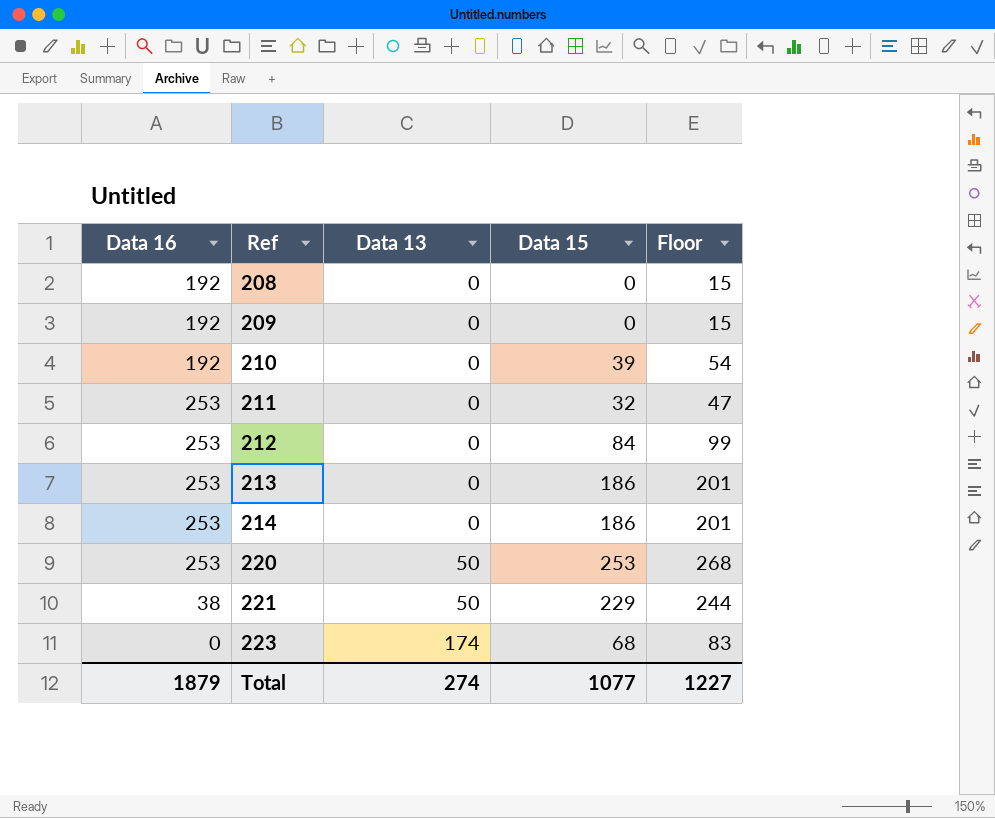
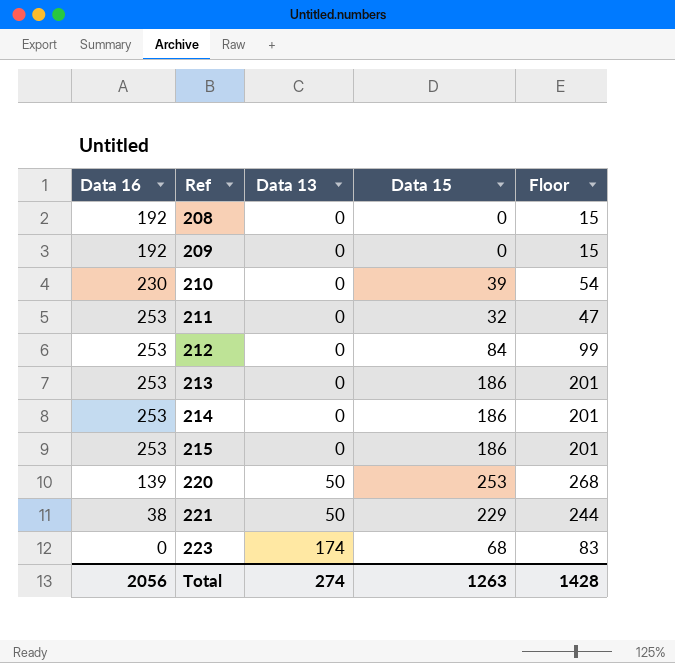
210 | Data 16: 192 -> 230
row 215: none -> 253 | 0 | 186 | 201
220 | Data 16: 253 -> 139
Total | Data 16: 1879 -> 2056
Total | Data 15: 1077 -> 1263
Total | Floor: 1227 -> 1428

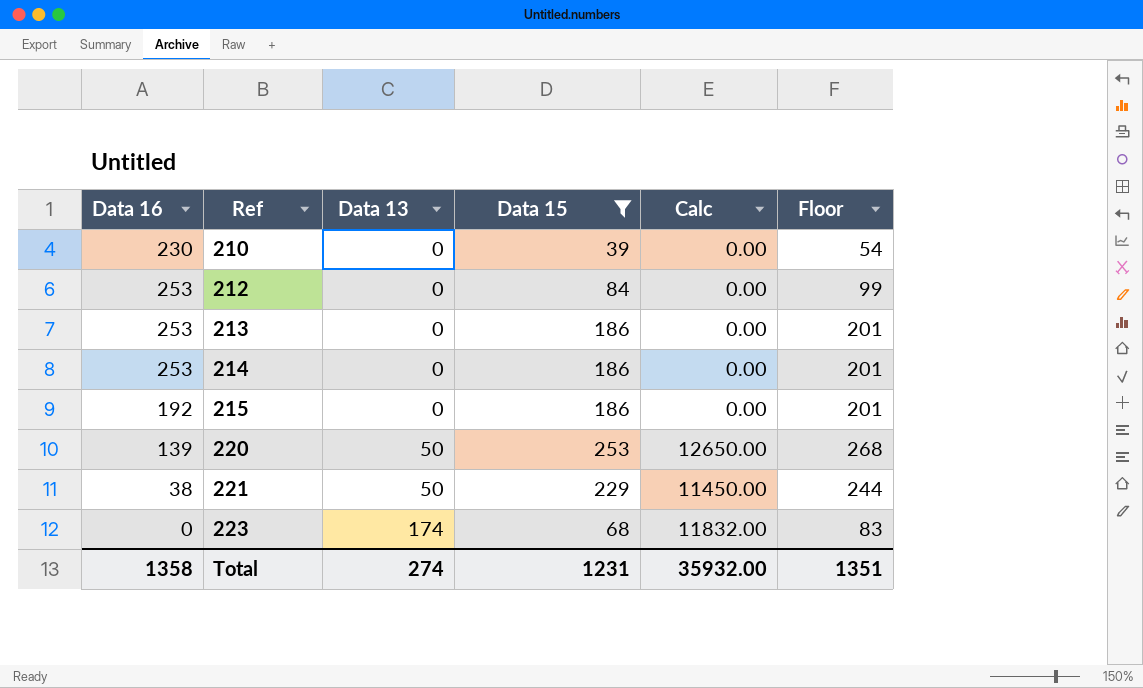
filter: none -> Data 15 >= 39
column Calc | formula: none -> [Data 13] * [Data 15]
215 | Data 16: 253 -> 192
Total | Data 16: 2056 -> 1358
Total | Data 15: 1263 -> 1231
Total | Floor: 1428 -> 1351

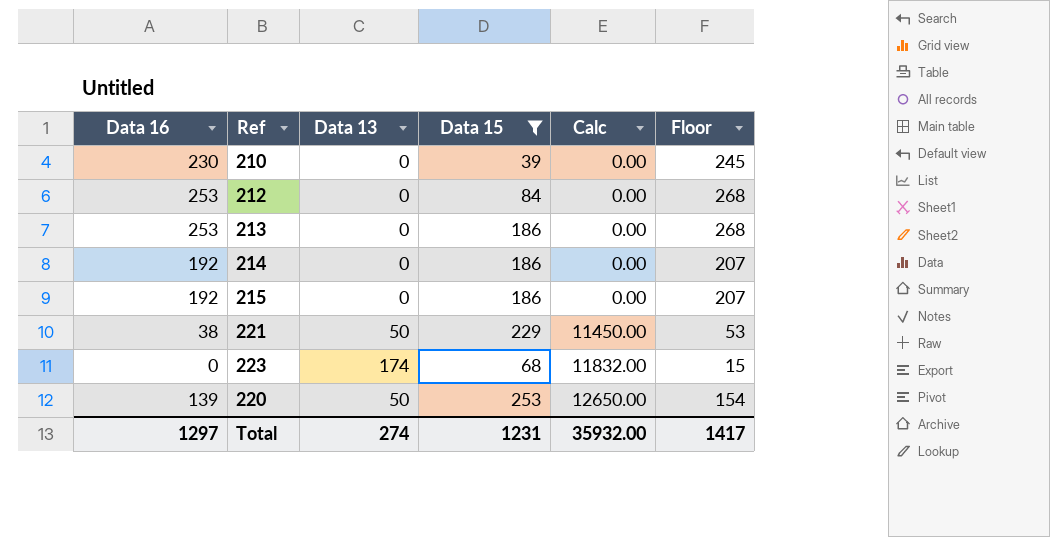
row order: Ref ascending -> Calc ascending
column Floor | formula: [Data 15] + 15 -> [Data 16] + 15
214 | Data 16: 253 -> 192
Total | Data 16: 1358 -> 1297
Total | Floor: 1351 -> 1417

